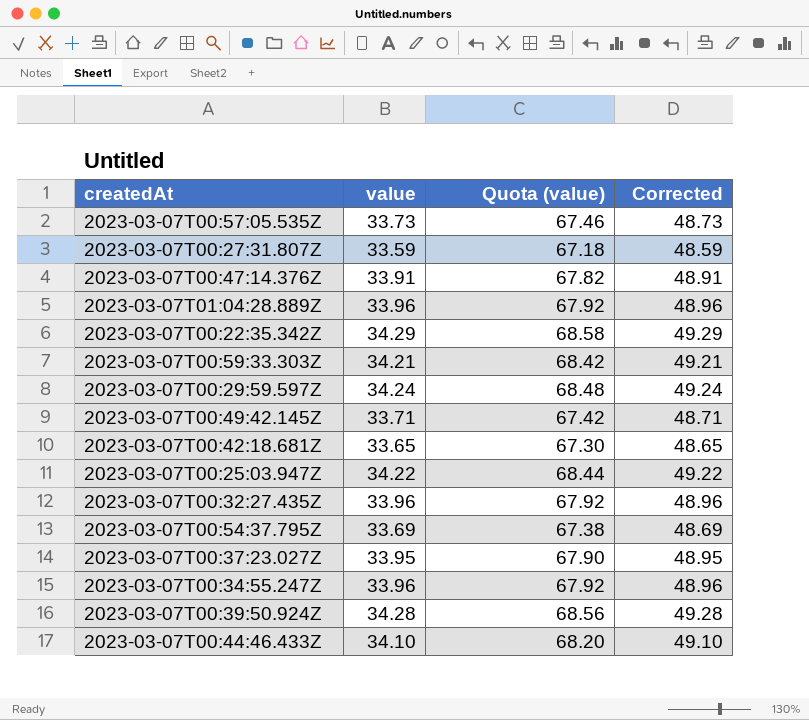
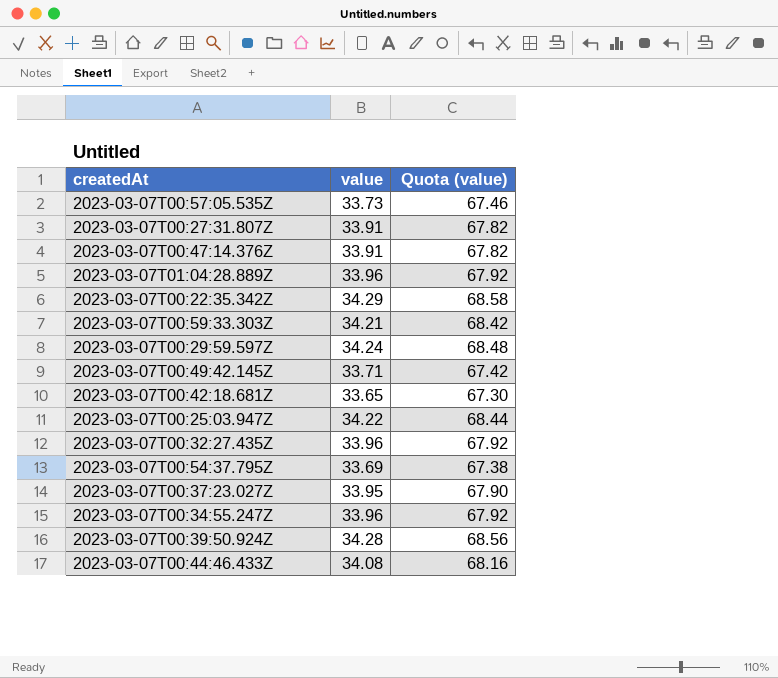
column Corrected | formula: [value] + 15 -> none
2023-03-07T00:27:31.807Z | value: 33.59 -> 33.91
2023-03-07T00:27:31.807Z | Quota (value): 67.18 -> 67.82
2023-03-07T00:44:46.433Z | value: 34.10 -> 34.08
2023-03-07T00:44:46.433Z | Quota (value): 68.20 -> 68.16

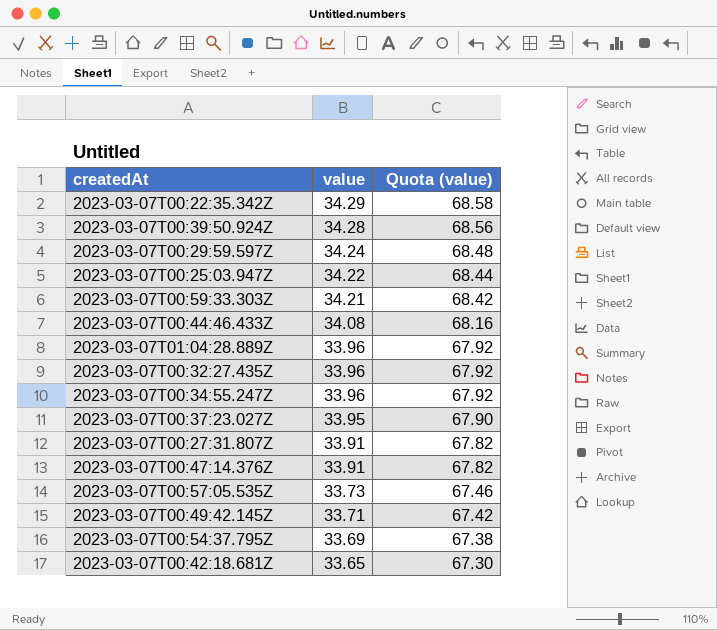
row order: none -> value descending

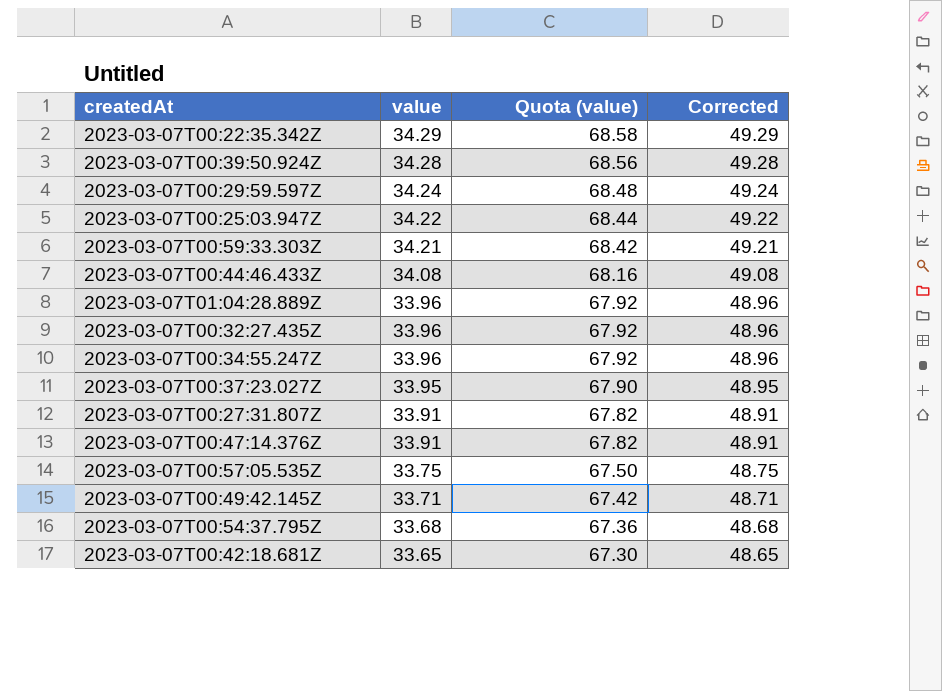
column Corrected | formula: none -> [value] + 15
2023-03-07T00:57:05.535Z | value: 33.73 -> 33.75
2023-03-07T00:57:05.535Z | Quota (value): 67.46 -> 67.50
2023-03-07T00:54:37.795Z | value: 33.69 -> 33.68
2023-03-07T00:54:37.795Z | Quota (value): 67.38 -> 67.36

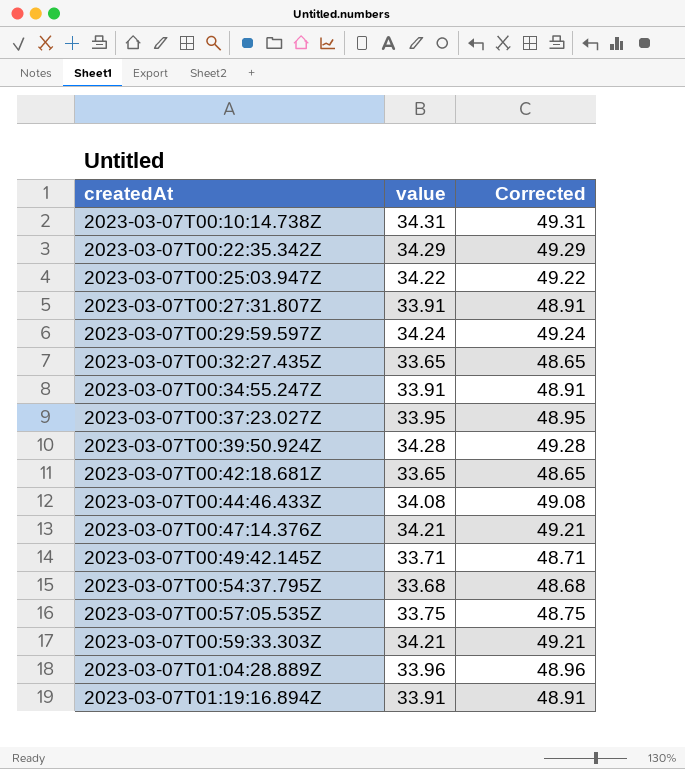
row order: value descending -> createdAt ascending
column Quota (value) | formula: [value] * 2 -> none
row 2023-03-07T00:10:14.738Z: none -> 34.31 | 49.31
2023-03-07T00:32:27.435Z | value: 33.96 -> 33.65
2023-03-07T00:32:27.435Z | Corrected: 48.96 -> 48.65
2023-03-07T00:34:55.247Z | value: 33.96 -> 33.91
2023-03-07T00:34:55.247Z | Corrected: 48.96 -> 48.91
2023-03-07T00:47:14.376Z | value: 33.91 -> 34.21
2023-03-07T00:47:14.376Z | Corrected: 48.91 -> 49.21
row 2023-03-07T01:19:16.894Z: none -> 33.91 | 48.91

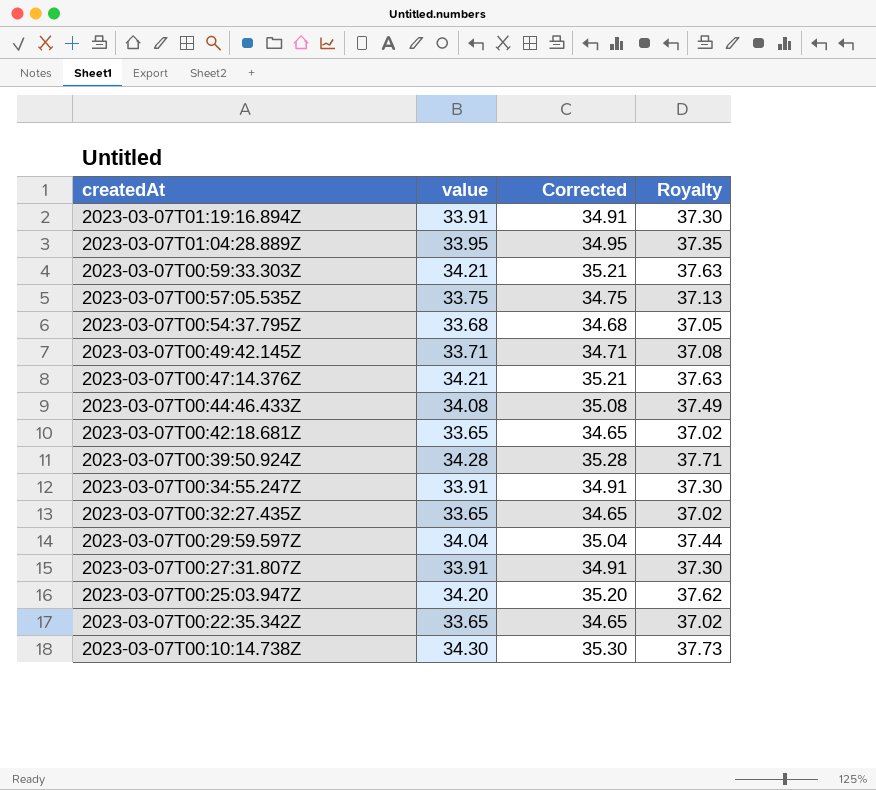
row order: createdAt ascending -> createdAt descending
column Corrected | formula: [value] + 15 -> [value] + 1
column Royalty | formula: none -> [value] * 1.1
row 2023-03-07T00:37:23.027Z: 33.95 | 48.95 -> none
2023-03-07T01:04:28.889Z | value: 33.96 -> 33.95
2023-03-07T00:29:59.597Z | value: 34.24 -> 34.04
2023-03-07T00:25:03.947Z | value: 34.22 -> 34.20
2023-03-07T00:22:35.342Z | value: 34.29 -> 33.65
2023-03-07T00:10:14.738Z | value: 34.31 -> 34.30

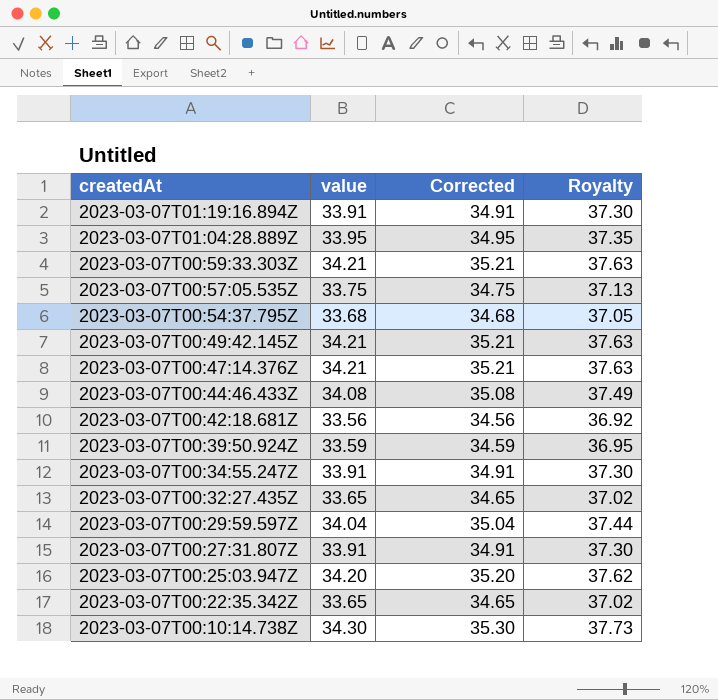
2023-03-07T00:49:42.145Z | value: 33.71 -> 34.21
2023-03-07T00:49:42.145Z | Corrected: 34.71 -> 35.21
2023-03-07T00:49:42.145Z | Royalty: 37.08 -> 37.63
2023-03-07T00:42:18.681Z | value: 33.65 -> 33.56
2023-03-07T00:42:18.681Z | Corrected: 34.65 -> 34.56
2023-03-07T00:42:18.681Z | Royalty: 37.02 -> 36.92
2023-03-07T00:39:50.924Z | value: 34.28 -> 33.59
2023-03-07T00:39:50.924Z | Corrected: 35.28 -> 34.59
2023-03-07T00:39:50.924Z | Royalty: 37.71 -> 36.95

